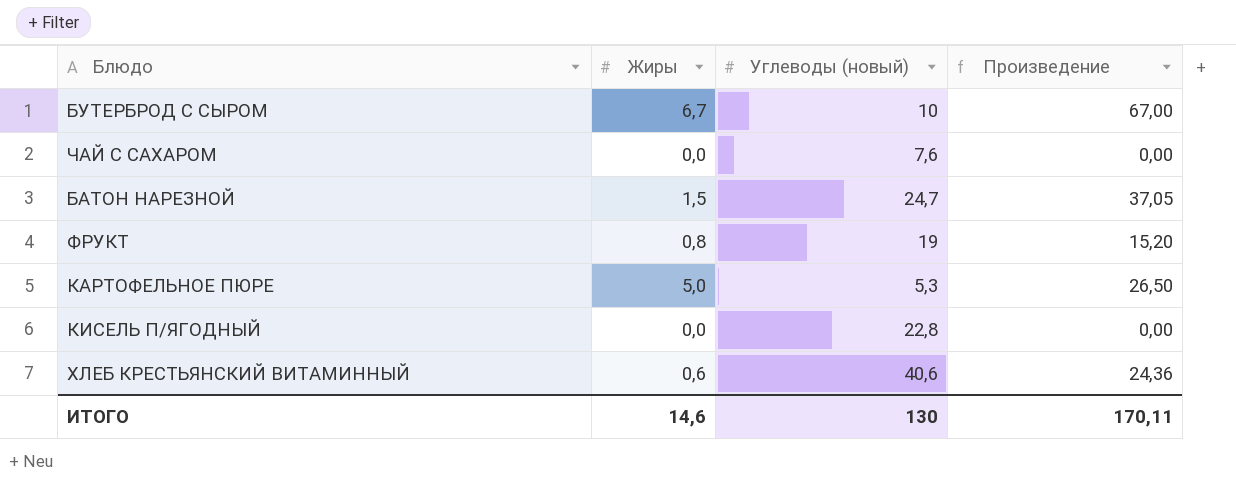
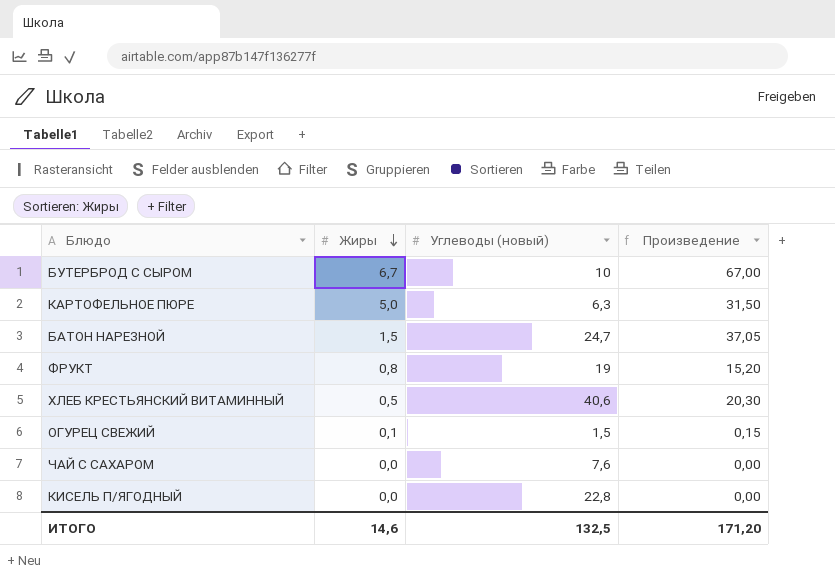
row order: none -> Жиры descending
КАРТОФЕЛЬНОЕ ПЮРЕ | Углеводы (новый): 5,3 -> 6,3
КАРТОФЕЛЬНОЕ ПЮРЕ | Произведение: 26,50 -> 31,50
ХЛЕБ КРЕСТЬЯНСКИЙ ВИТАМИННЫЙ | Жиры: 0,6 -> 0,5
ХЛЕБ КРЕСТЬЯНСКИЙ ВИТАМИННЫЙ | Произведение: 24,36 -> 20,30
row ОГУРЕЦ СВЕЖИЙ: none -> 0,1 | 1,5 | 0,15
ИТОГО | Углеводы (новый): 130 -> 132,5
ИТОГО | Произведение: 170,11 -> 171,20

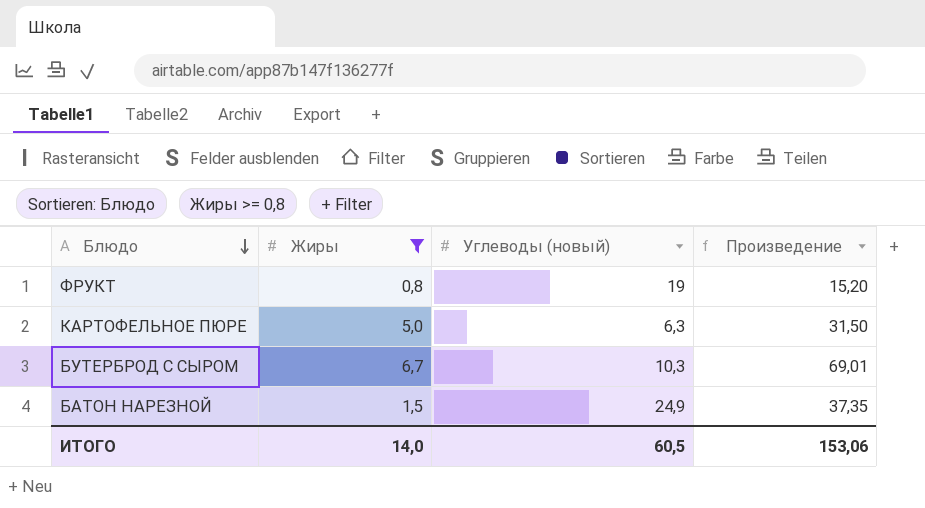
filter: none -> Жиры >= 0,8
row order: Жиры descending -> Блюдо descending
БУТЕРБРОД С СЫРОМ | Углеводы (новый): 10 -> 10,3
БУТЕРБРОД С СЫРОМ | Произведение: 67,00 -> 69,01
БАТОН НАРЕЗНОЙ | Углеводы (новый): 24,7 -> 24,9
БАТОН НАРЕЗНОЙ | Произведение: 37,05 -> 37,35
ИТОГО | Жиры: 14,6 -> 14,0
ИТОГО | Углеводы (новый): 132,5 -> 60,5
ИТОГО | Произведение: 171,20 -> 153,06

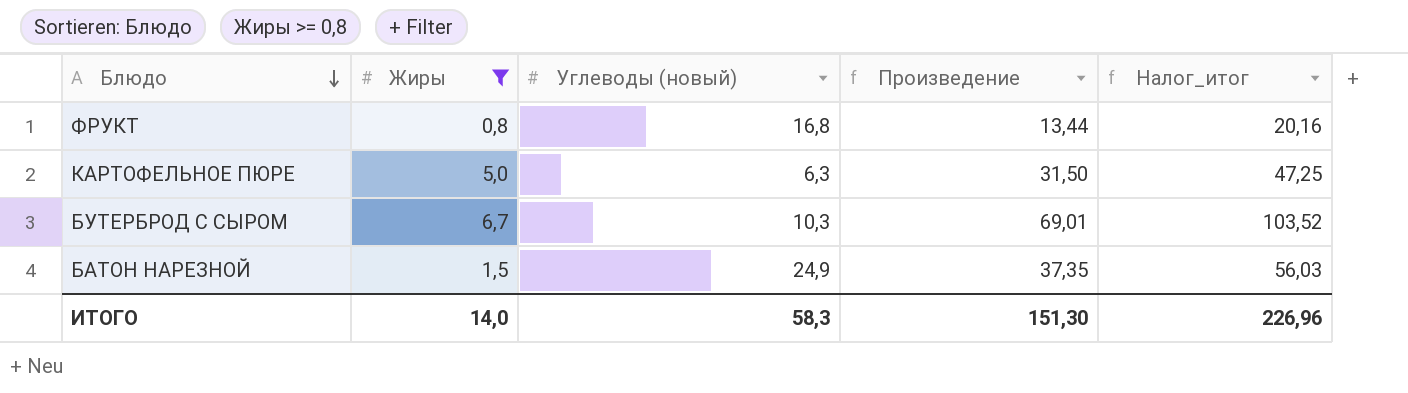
column Налог_итог | formula: none -> [Произведение] * 1,5
ФРУКТ | Углеводы (новый): 19 -> 16,8
ФРУКТ | Произведение: 15,20 -> 13,44
ИТОГО | Углеводы (новый): 60,5 -> 58,3
ИТОГО | Произведение: 153,06 -> 151,30

